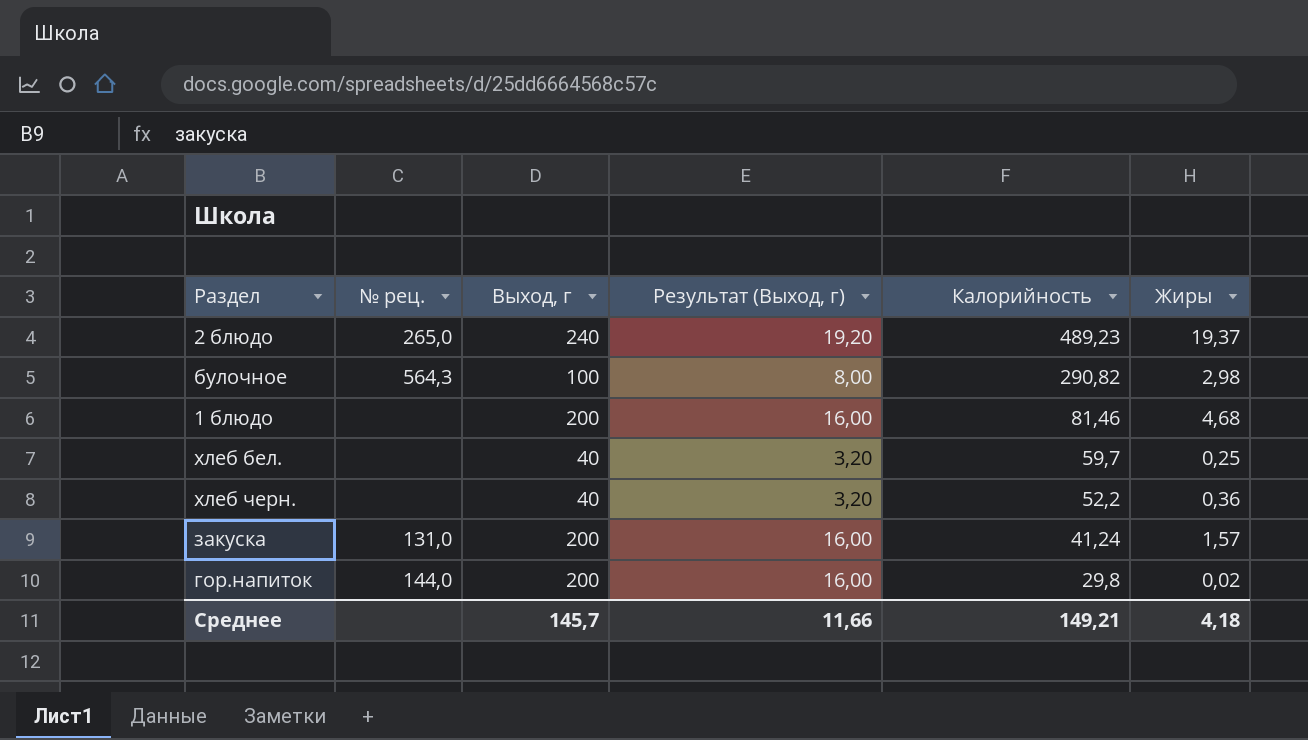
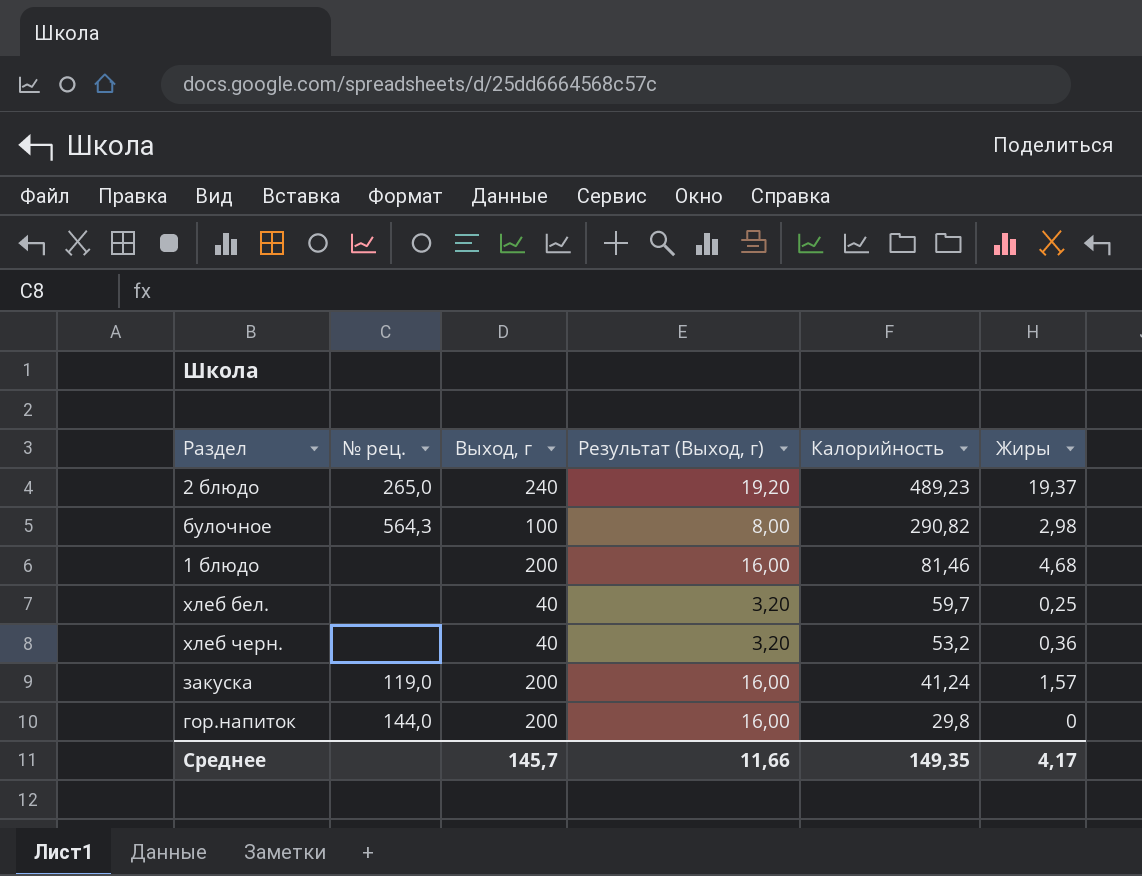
хлеб черн. | Калорийность: 52,2 -> 53,2
закуска | № рец.: 131,0 -> 119,0
гор.напиток | Жиры: 0,02 -> 0
Среднее | Калорийность: 149,21 -> 149,35
Среднее | Жиры: 4,18 -> 4,17

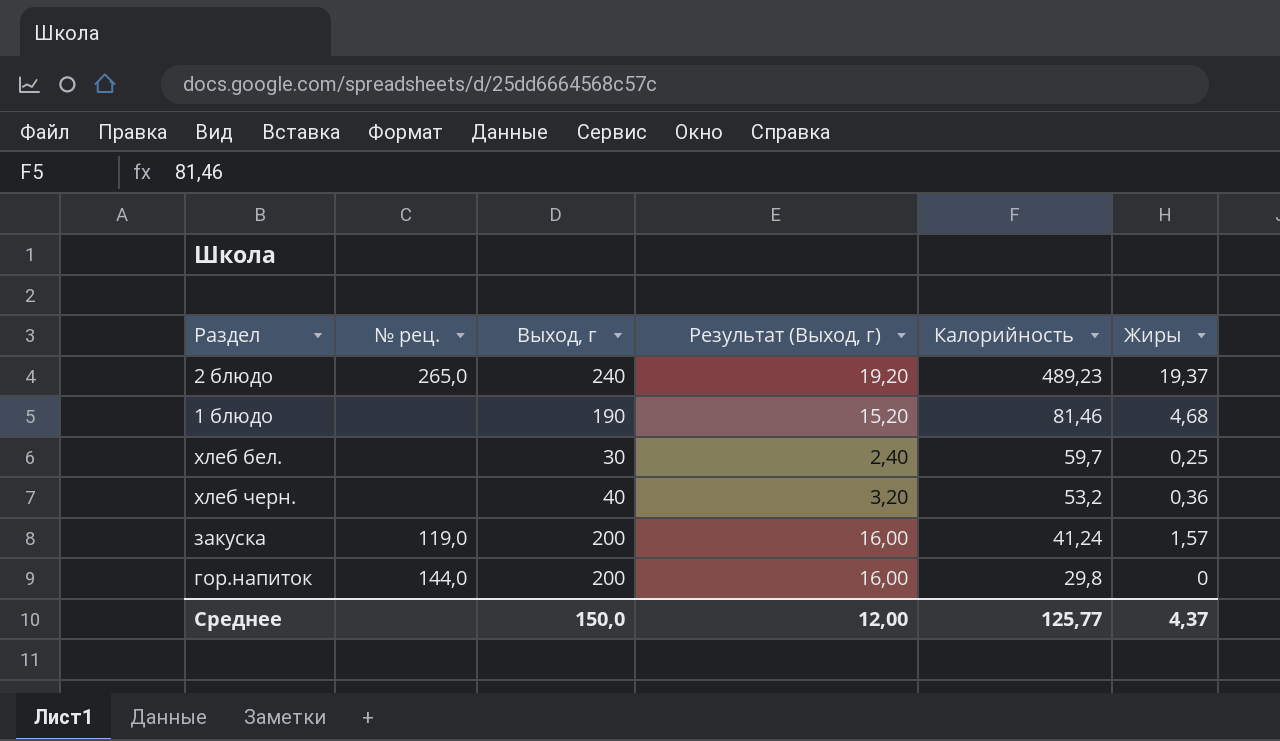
row булочное: 564,3 | 100 | 8,00 | 290,82 | 2,98 -> none
1 блюдо | Выход, г: 200 -> 190
1 блюдо | Результат (Выход, г): 16,00 -> 15,20
хлеб бел. | Выход, г: 40 -> 30
хлеб бел. | Результат (Выход, г): 3,20 -> 2,40
Среднее | Выход, г: 145,7 -> 150,0
Среднее | Результат (Выход, г): 11,66 -> 12,00
Среднее | Калорийность: 149,35 -> 125,77
Среднее | Жиры: 4,17 -> 4,37

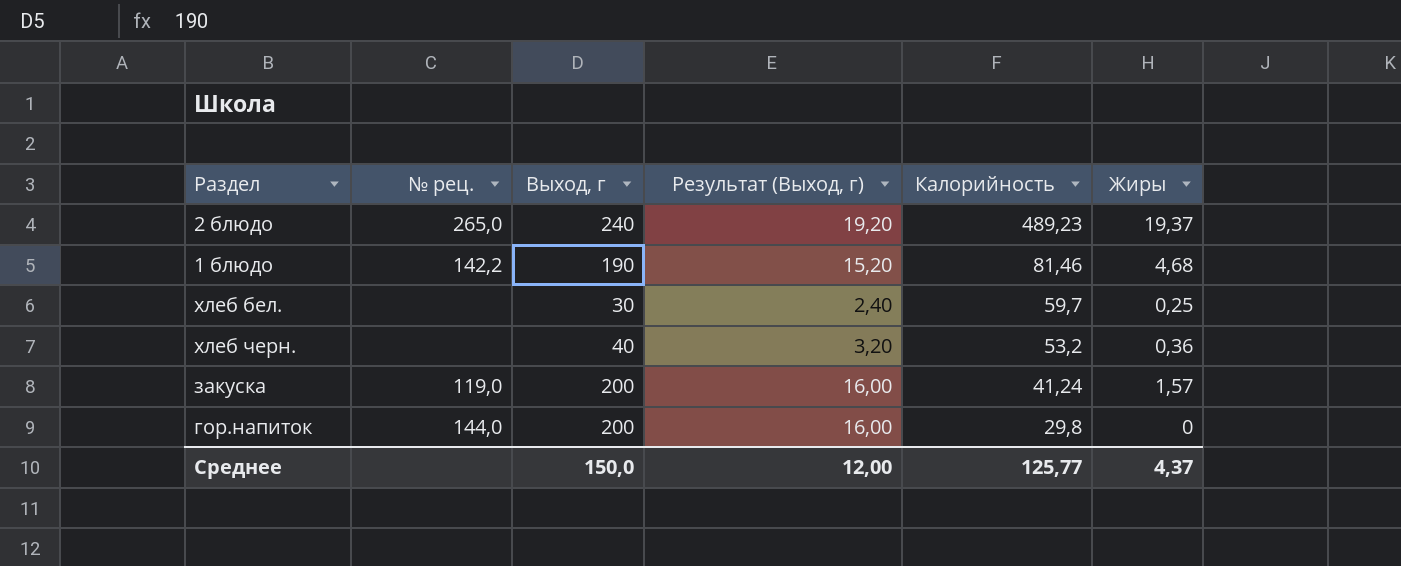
1 блюдо | № рец.: none -> 142,2

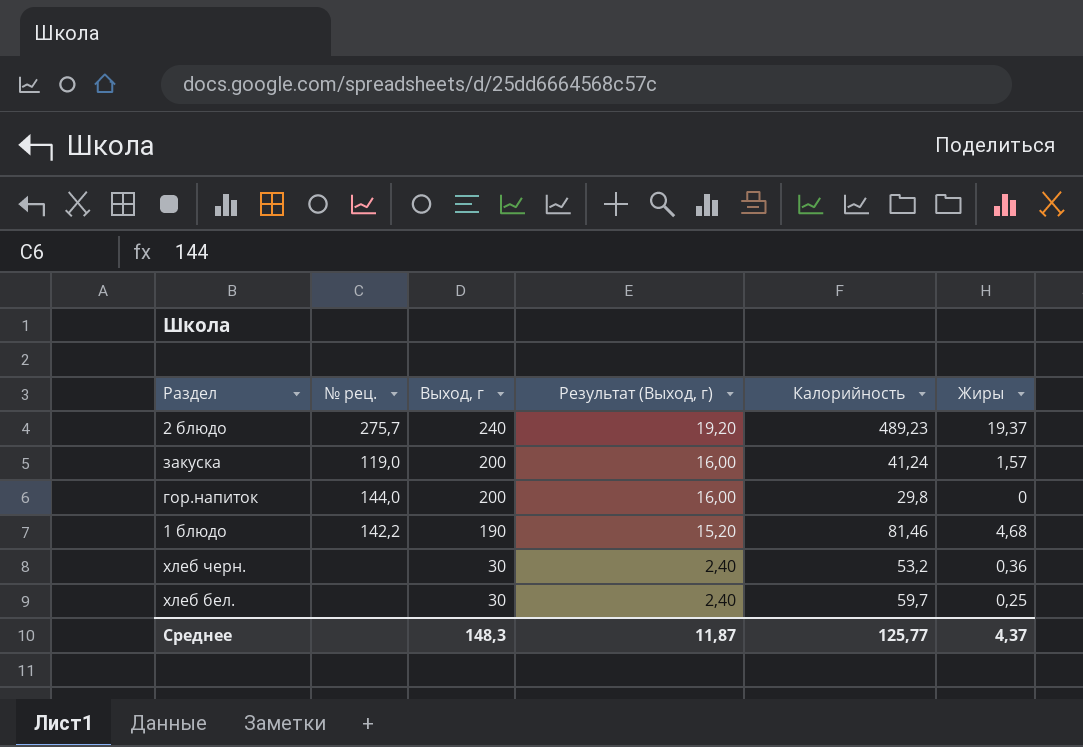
row order: Калорийность descending -> Выход, г descending
2 блюдо | № рец.: 265,0 -> 275,7
хлеб черн. | Выход, г: 40 -> 30
хлеб черн. | Результат (Выход, г): 3,20 -> 2,40
Среднее | Выход, г: 150,0 -> 148,3
Среднее | Результат (Выход, г): 12,00 -> 11,87

